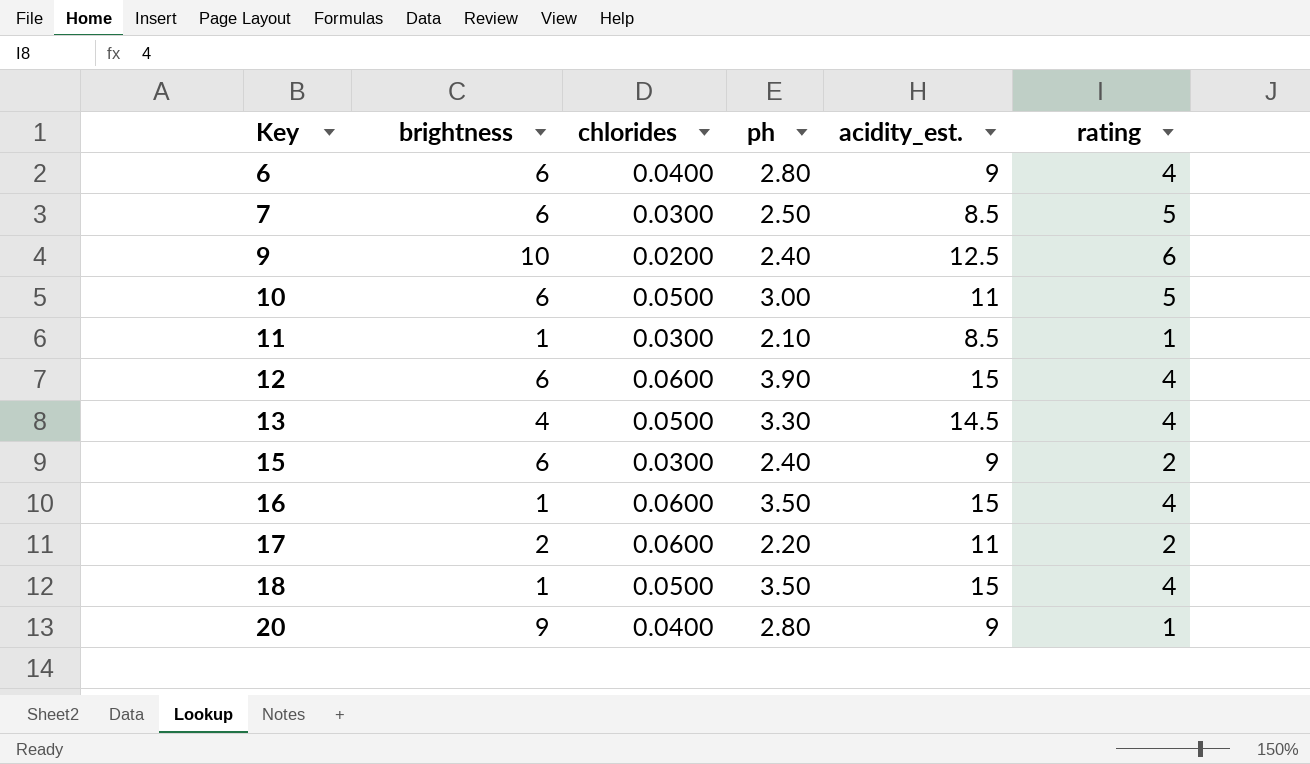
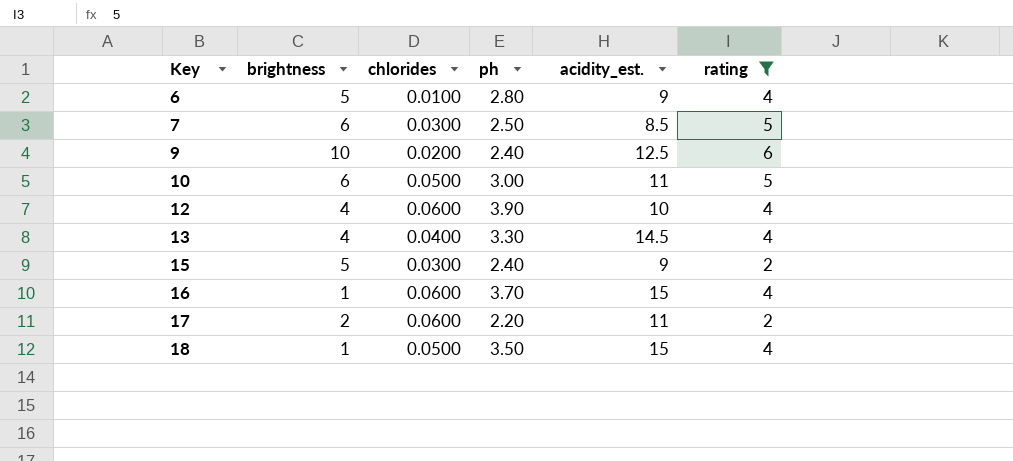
filter: none -> rating != 1
6 | brightness: 6 -> 5
6 | chlorides: 0.0400 -> 0.0100
12 | brightness: 6 -> 4
12 | acidity_est.: 15 -> 10
13 | chlorides: 0.0500 -> 0.0400
15 | brightness: 6 -> 5
16 | ph: 3.50 -> 3.70

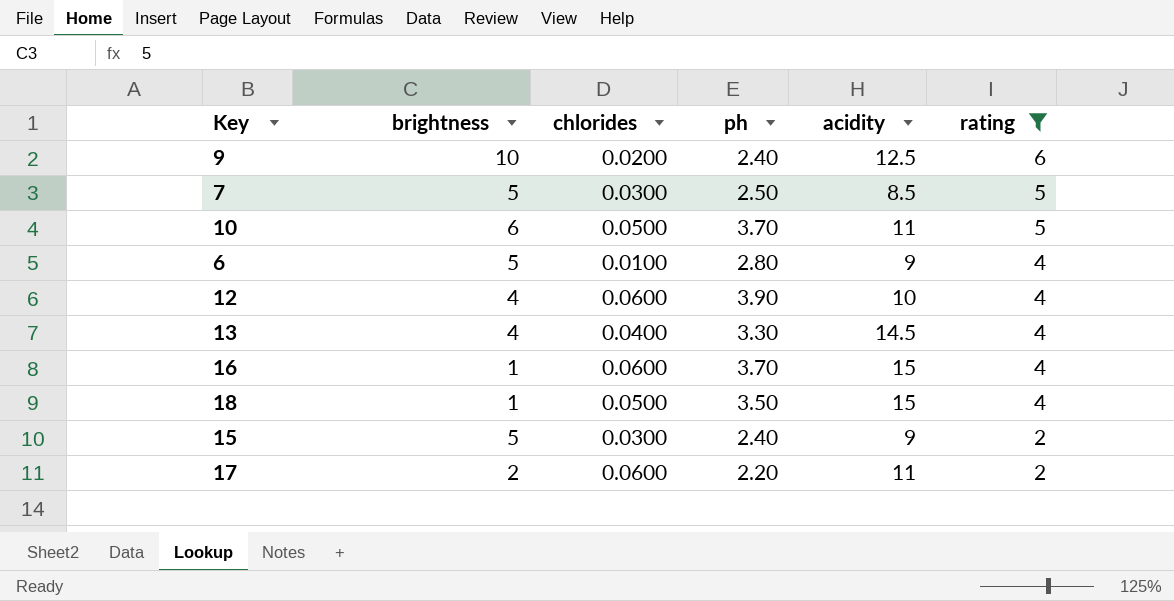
row order: Key ascending -> rating descending
column name: acidity_est. -> acidity
7 | brightness: 6 -> 5
10 | ph: 3.00 -> 3.70

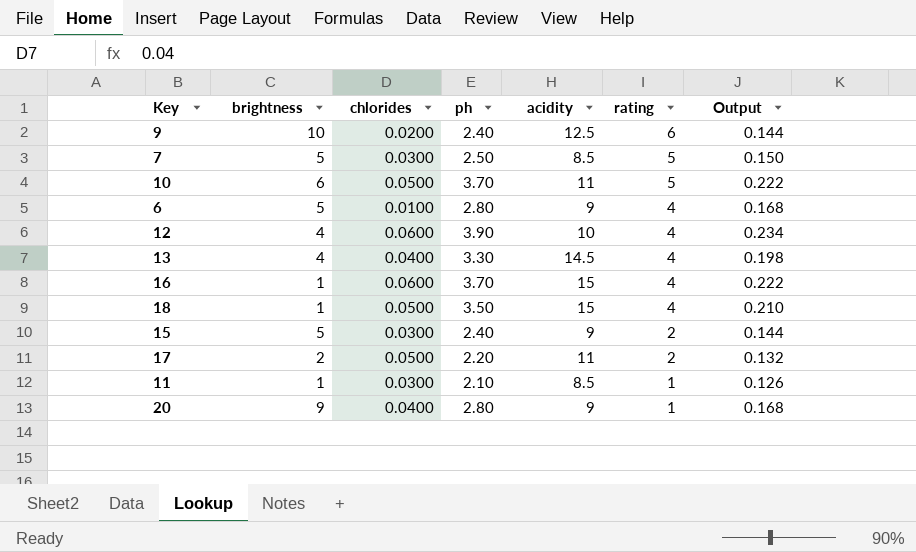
filter: rating != 1 -> none
column Output | formula: none -> [ph] * 0.06
17 | chlorides: 0.0600 -> 0.0500

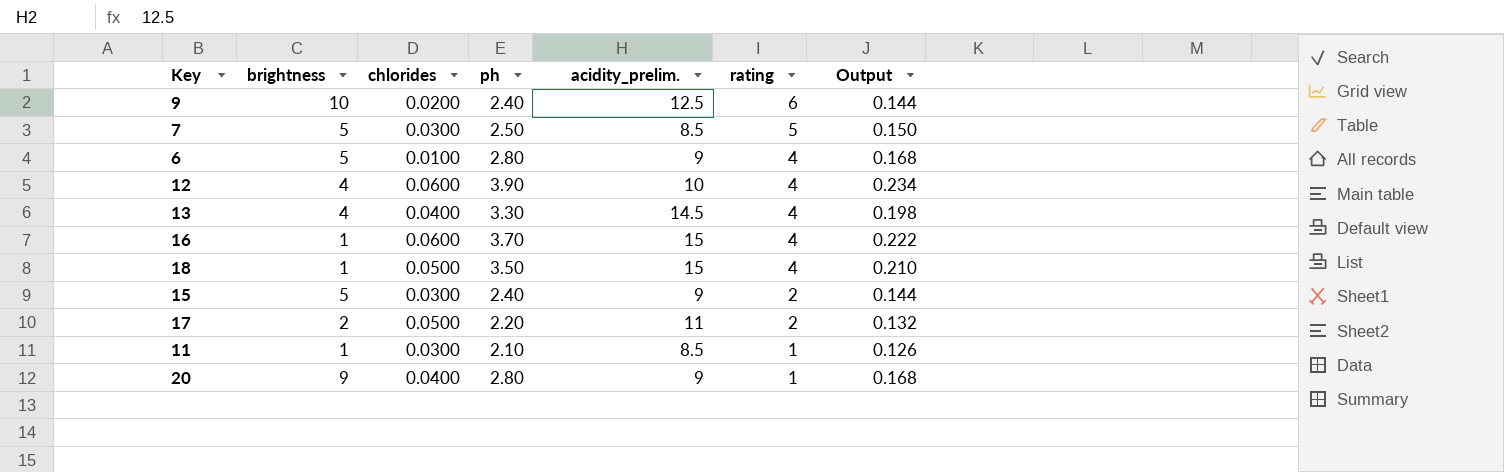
column name: acidity -> acidity_prelim.
row 10: 6 | 0.0500 | 3.70 | 11 | 5 | 0.222 -> none

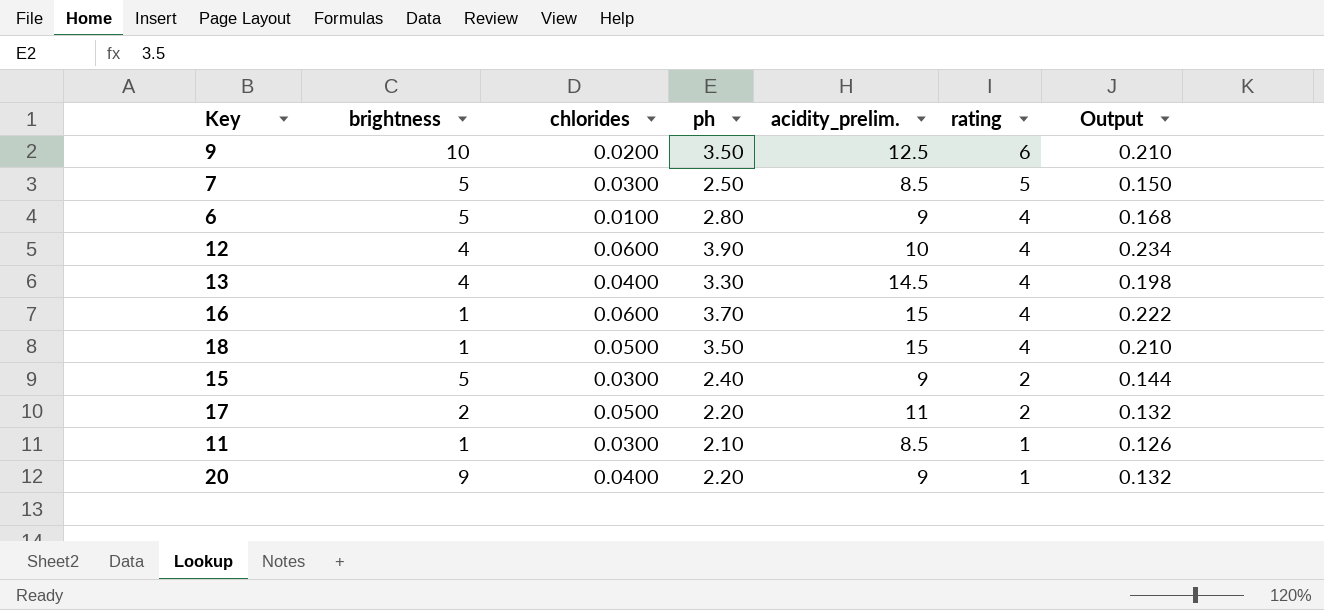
9 | ph: 2.40 -> 3.50
9 | Output: 0.144 -> 0.210
20 | ph: 2.80 -> 2.20
20 | Output: 0.168 -> 0.132

